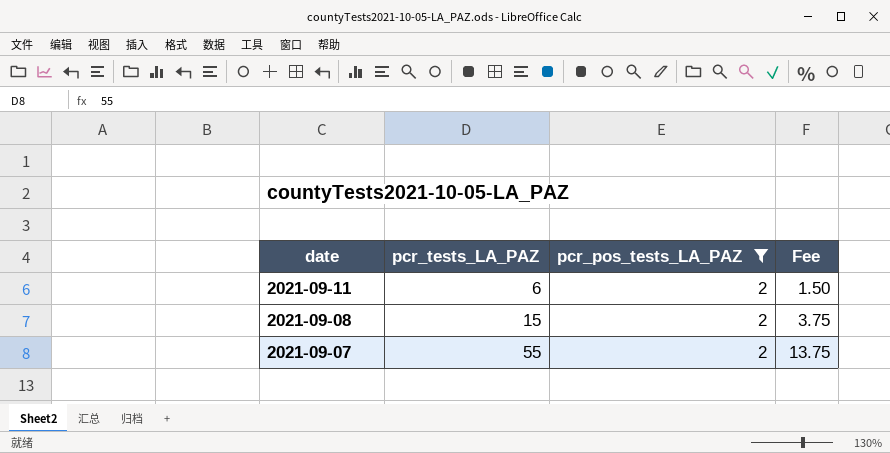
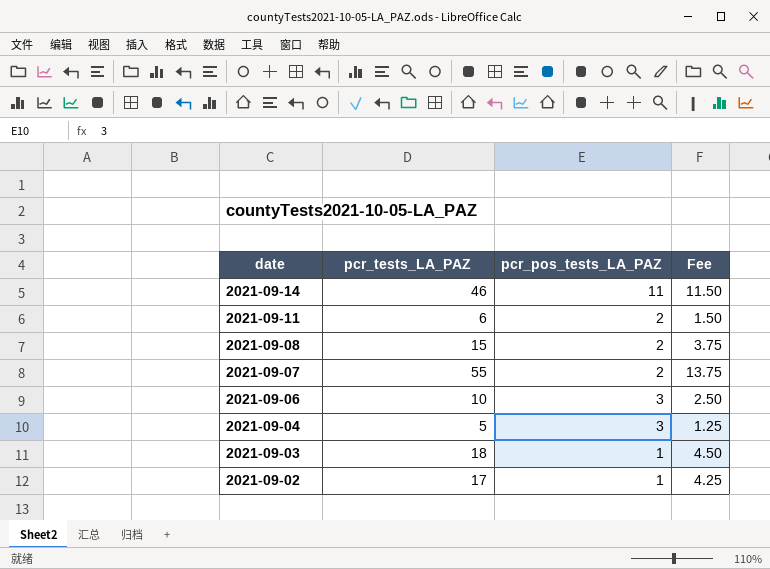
filter: pcr_pos_tests_LA_PAZ = 2 -> none

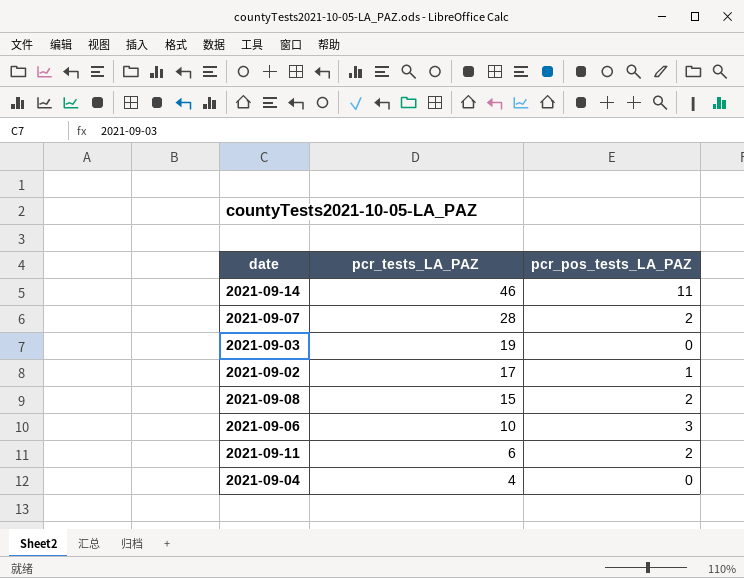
row order: date descending -> pcr_tests_LA_PAZ descending
column Fee | formula: [pcr_tests_LA_PAZ] * 0.25 -> none
2021-09-07 | pcr_tests_LA_PAZ: 55 -> 28
2021-09-03 | pcr_tests_LA_PAZ: 18 -> 19
2021-09-03 | pcr_pos_tests_LA_PAZ: 1 -> 0
2021-09-04 | pcr_tests_LA_PAZ: 5 -> 4
2021-09-04 | pcr_pos_tests_LA_PAZ: 3 -> 0

